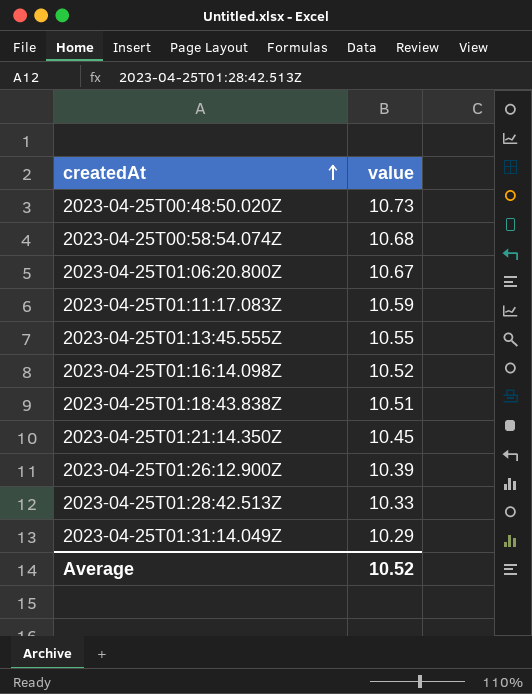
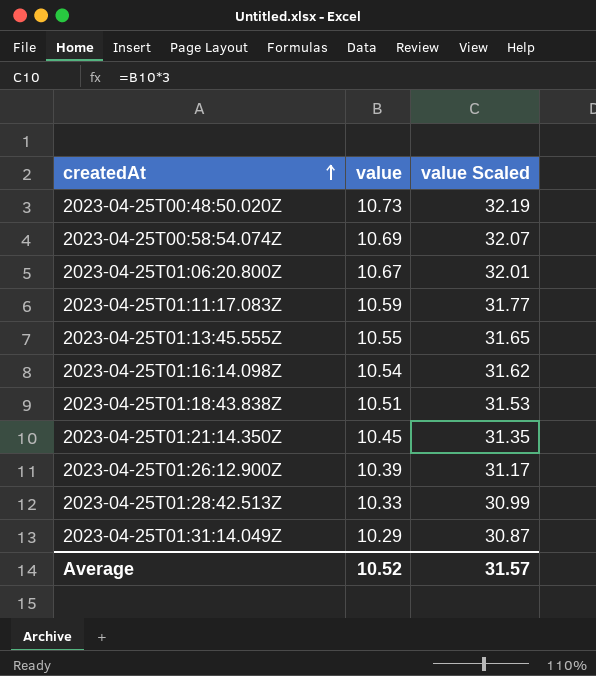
column value Scaled | formula: none -> [value] * 3
2023-04-25T00:58:54.074Z | value: 10.68 -> 10.69
2023-04-25T01:16:14.098Z | value: 10.52 -> 10.54

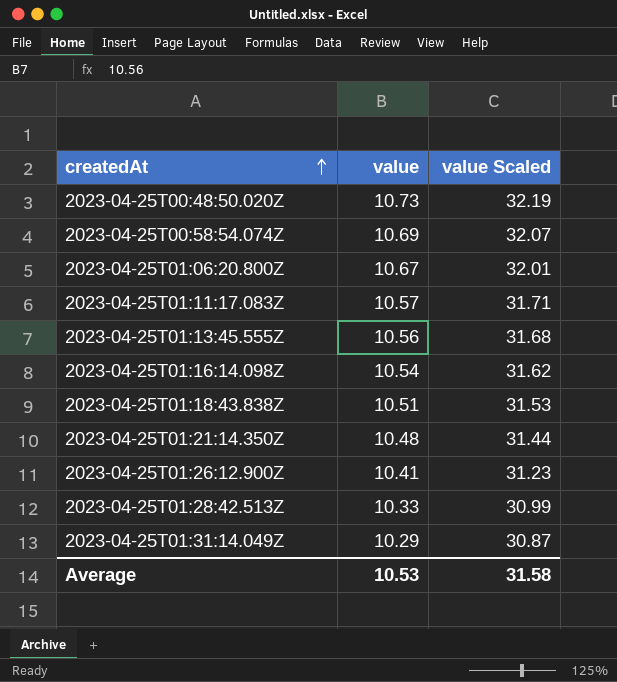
2023-04-25T01:11:17.083Z | value: 10.59 -> 10.57
2023-04-25T01:11:17.083Z | value Scaled: 31.77 -> 31.71
2023-04-25T01:13:45.555Z | value: 10.55 -> 10.56
2023-04-25T01:13:45.555Z | value Scaled: 31.65 -> 31.68
2023-04-25T01:21:14.350Z | value: 10.45 -> 10.48
2023-04-25T01:21:14.350Z | value Scaled: 31.35 -> 31.44
2023-04-25T01:26:12.900Z | value: 10.39 -> 10.41
2023-04-25T01:26:12.900Z | value Scaled: 31.17 -> 31.23
Average | value: 10.52 -> 10.53
Average | value Scaled: 31.57 -> 31.58

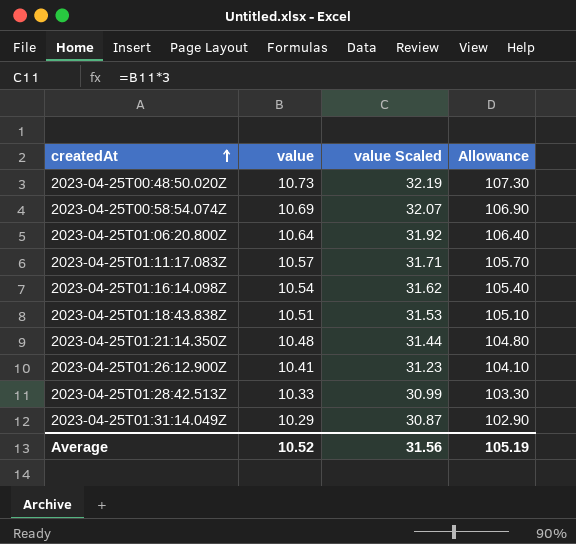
column Allowance | formula: none -> [value] * 10
row 2023-04-25T01:13:45.555Z: 10.56 | 31.68 -> none
2023-04-25T01:06:20.800Z | value: 10.67 -> 10.64
2023-04-25T01:06:20.800Z | value Scaled: 32.01 -> 31.92
Average | value: 10.53 -> 10.52
Average | value Scaled: 31.58 -> 31.56

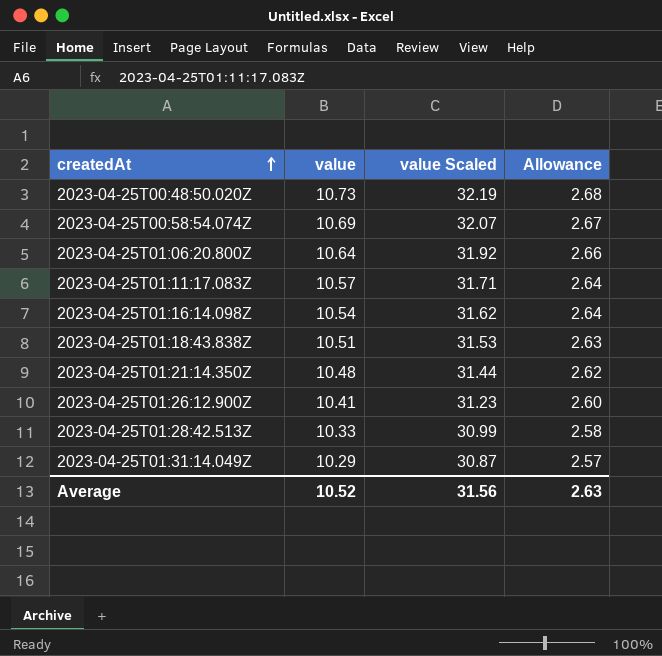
column Allowance | formula: [value] * 10 -> [value] * 0.25
Average | Allowance: 105.19 -> 2.63

